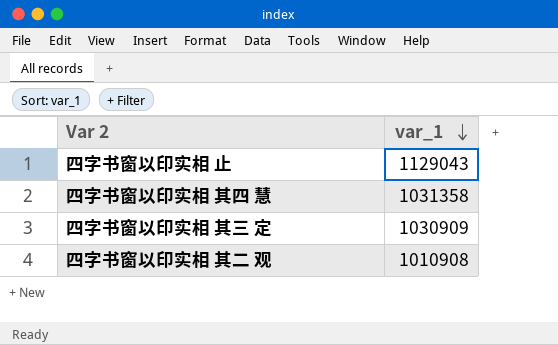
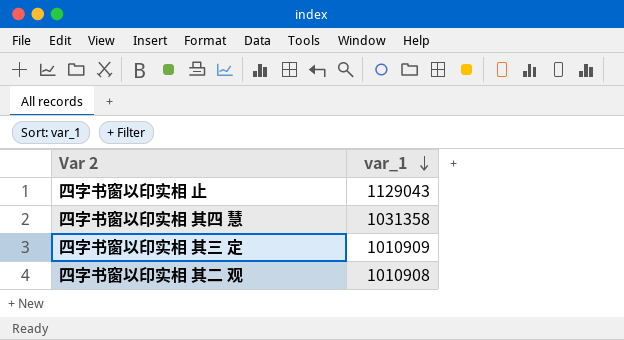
四字书窗以印实相 其三 定 | var_1: 1030909 -> 1010909

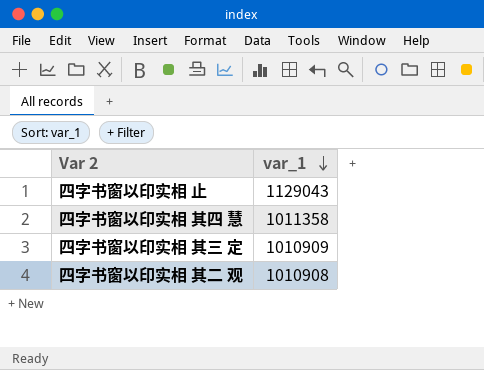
四字书窗以印实相 其四 慧 | var_1: 1031358 -> 1011358

